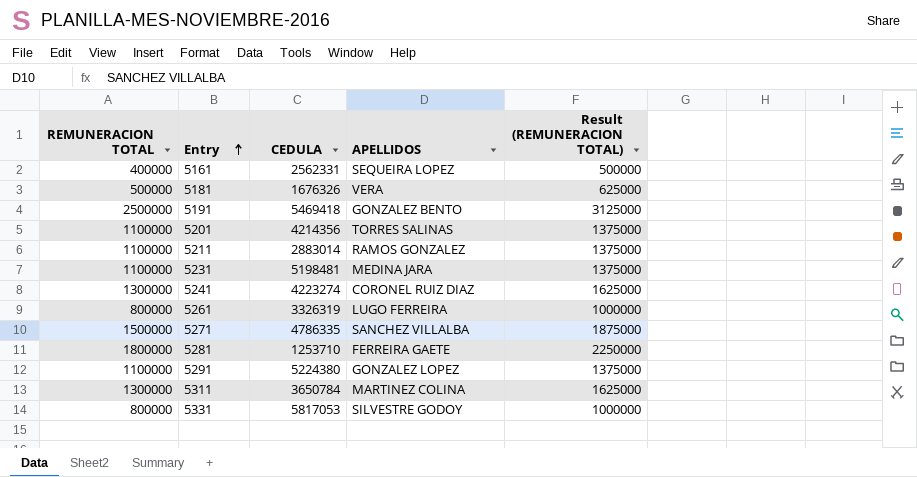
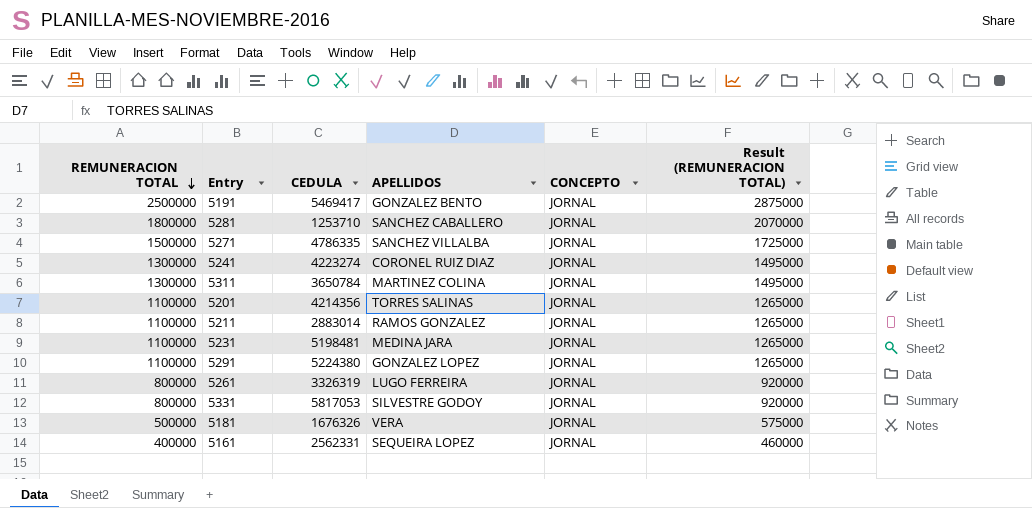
row order: Entry ascending -> REMUNERACION TOTAL descending
column CONCEPTO | position: none -> 5
column Result (REMUNERACION TOTAL) | formula: [REMUNERACION TOTAL] * 1.25 -> [REMUNERACION TOTAL] * 1.15
5191 | CEDULA: 5469418 -> 5469417
5281 | APELLIDOS: FERREIRA GAETE -> SANCHEZ CABALLERO

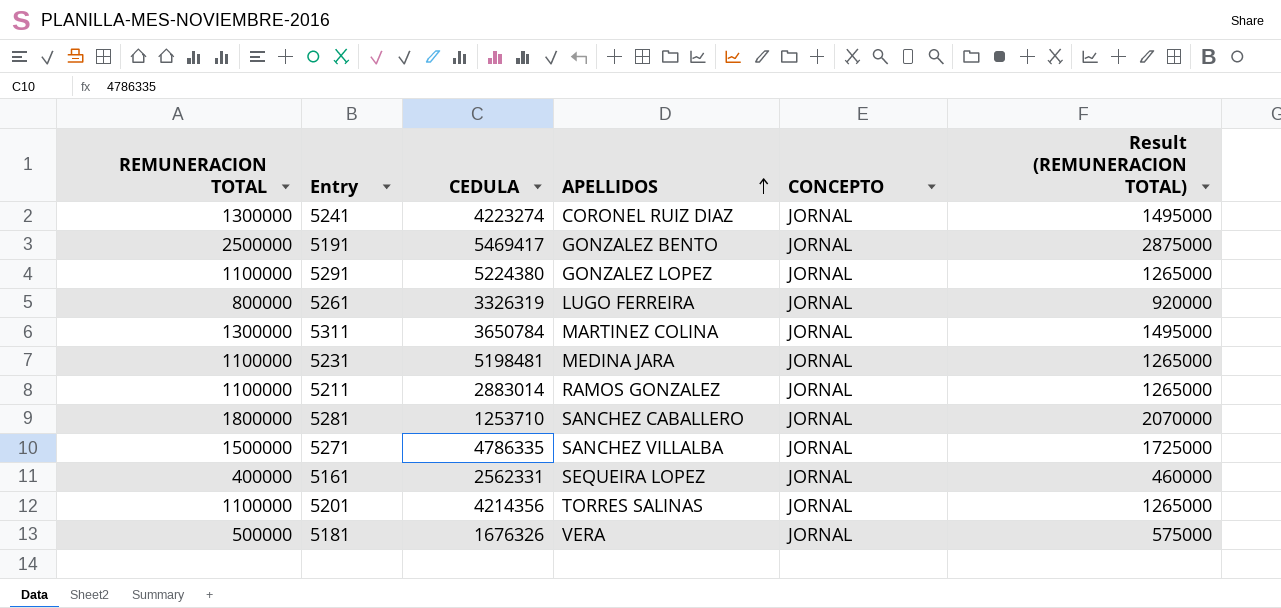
row order: REMUNERACION TOTAL descending -> APELLIDOS ascending
row 5331: 800000 | 5817053 | SILVESTRE GODOY | JORNAL | 920000 -> none

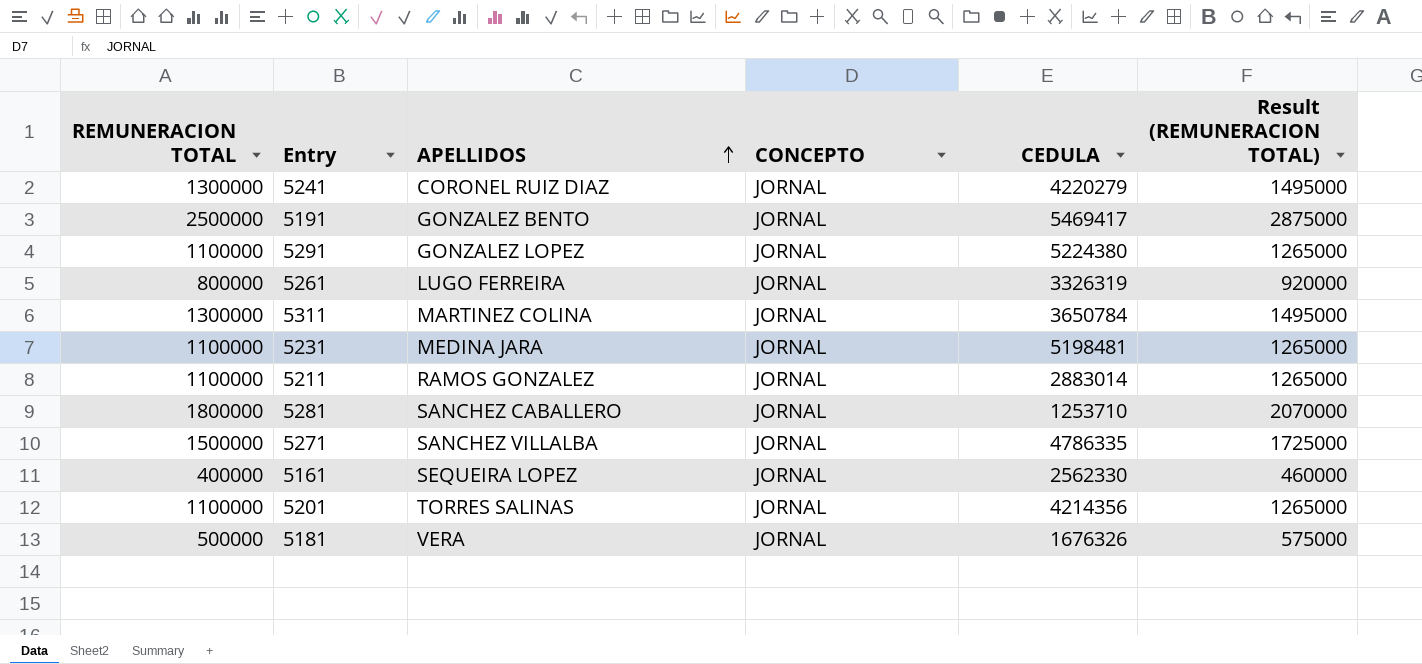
column CEDULA | position: 3 -> 5
5241 | CEDULA: 4223274 -> 4220279
5161 | CEDULA: 2562331 -> 2562330

